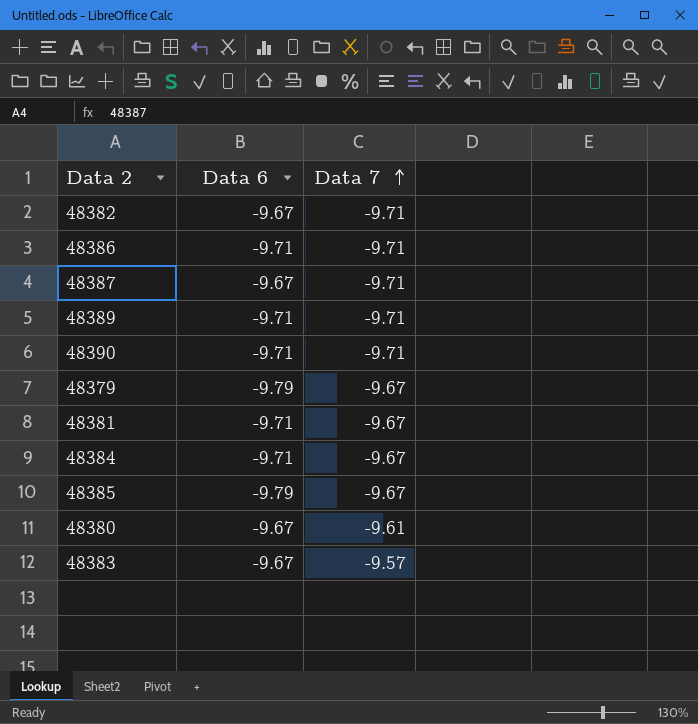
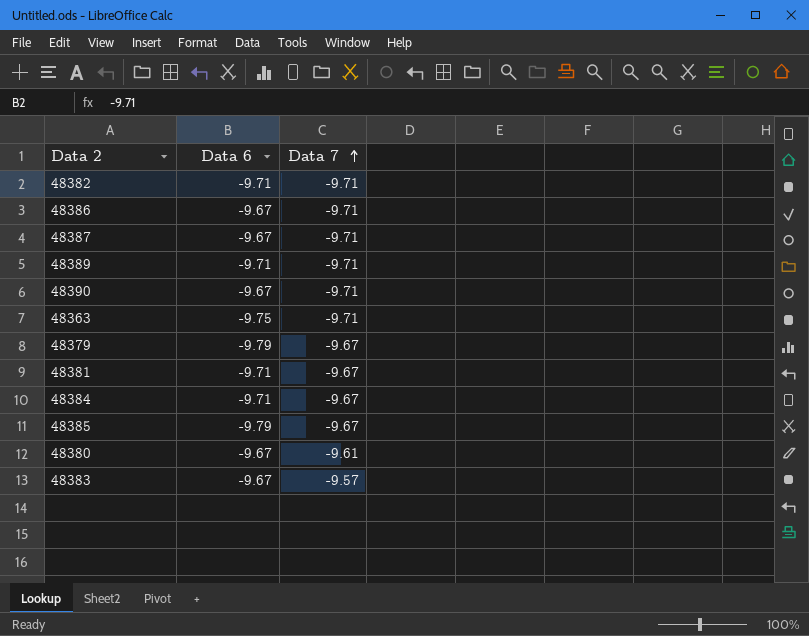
48382 | Data 6: -9.67 -> -9.71
48386 | Data 6: -9.71 -> -9.67
48390 | Data 6: -9.71 -> -9.67
row 48363: none -> -9.75 | -9.71

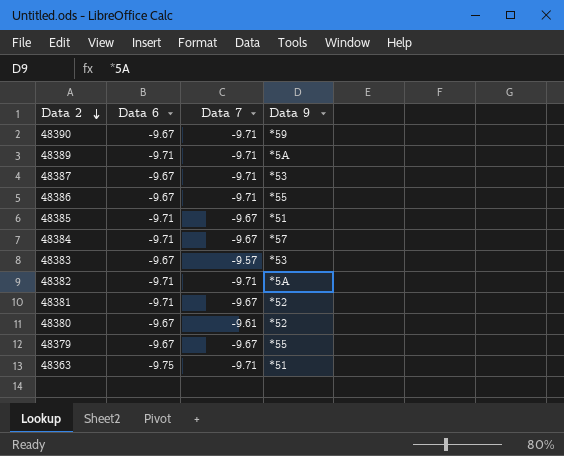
row order: Data 7 ascending -> Data 2 descending
column Data 9 | position: none -> 4
48385 | Data 6: -9.79 -> -9.71
48379 | Data 6: -9.79 -> -9.67

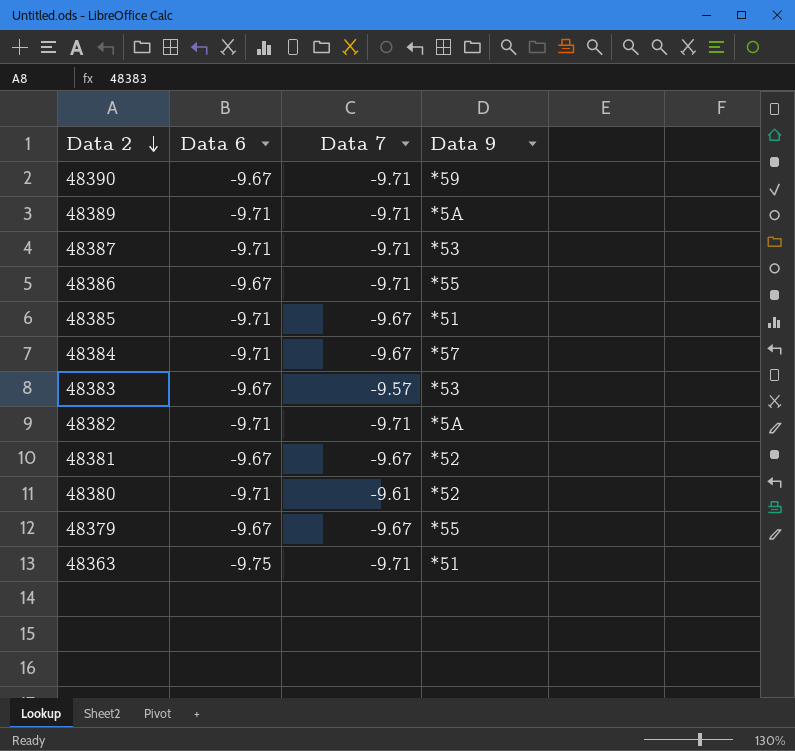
48387 | Data 6: -9.67 -> -9.71
48381 | Data 6: -9.71 -> -9.67
48380 | Data 6: -9.67 -> -9.71

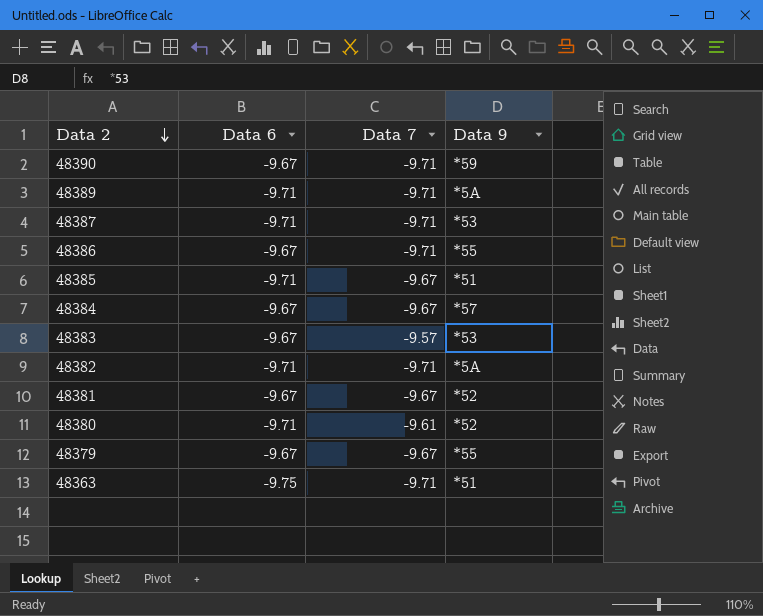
48384 | Data 6: -9.71 -> -9.67

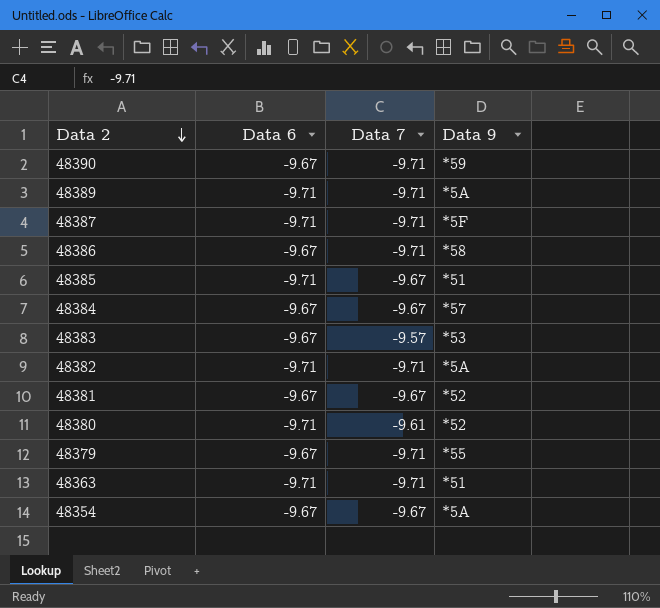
48387 | Data 9: *53 -> *5F
48386 | Data 9: *55 -> *58
48379 | Data 7: -9.67 -> -9.71
48363 | Data 6: -9.75 -> -9.71
row 48354: none -> -9.67 | -9.67 | *5A

